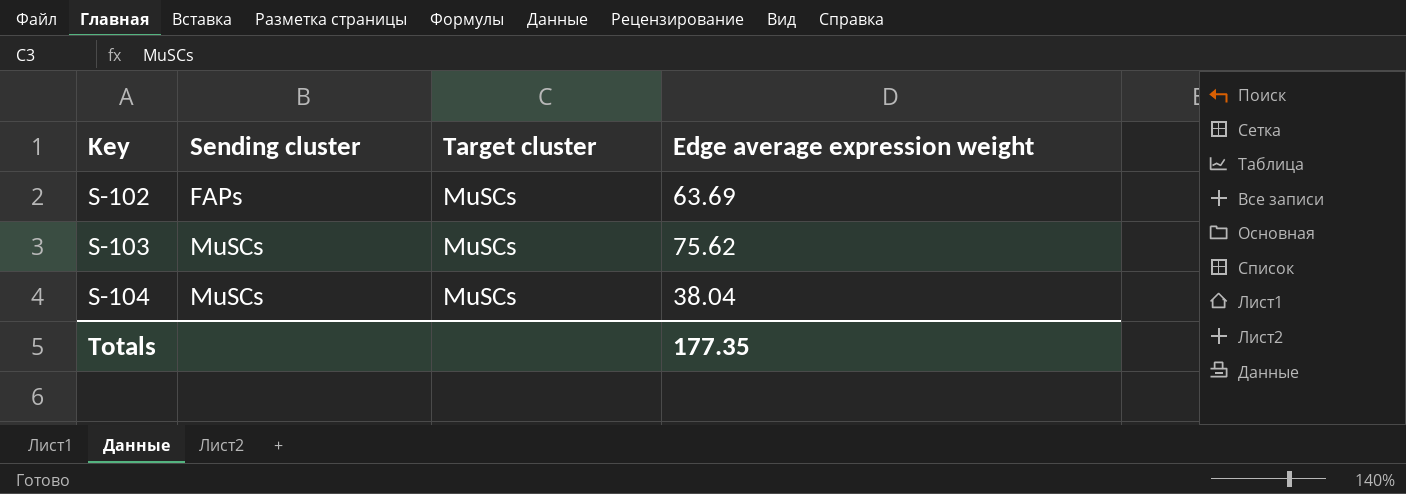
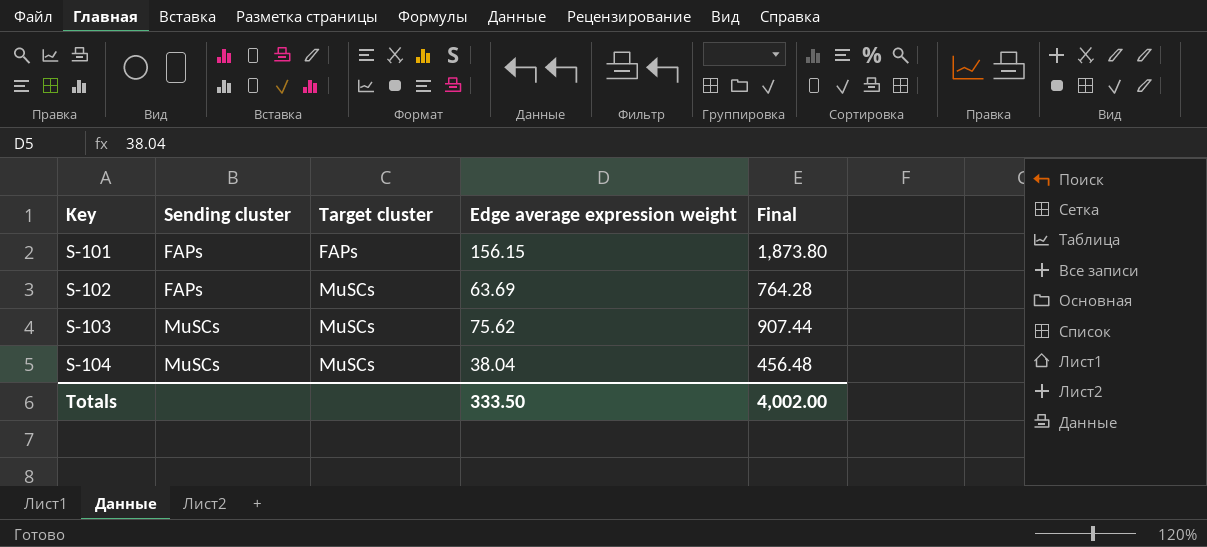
column Final | formula: none -> [Edge average expression weight] * 12
row S-101: none -> FAPs | FAPs | 156.15 | 1,873.80
Totals | Edge average expression weight: 177.35 -> 333.50

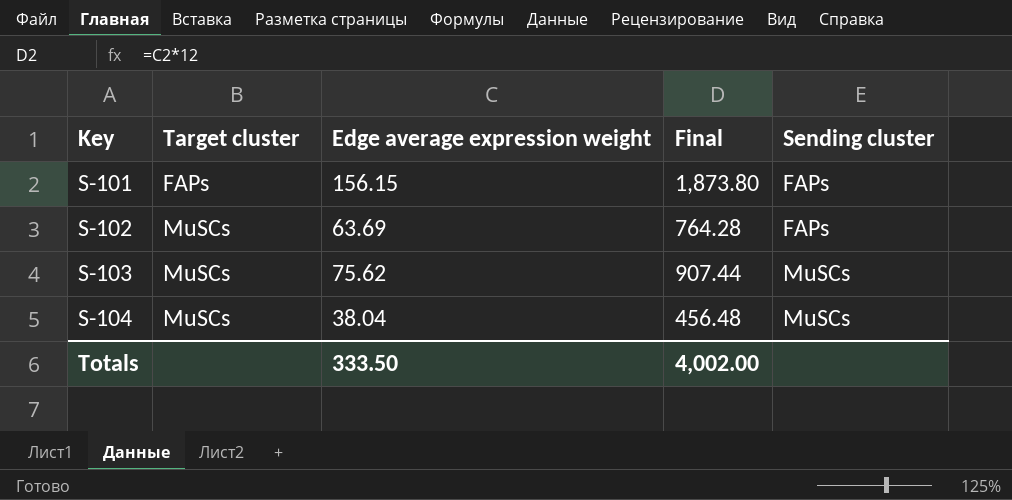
column Sending cluster | position: 2 -> 5

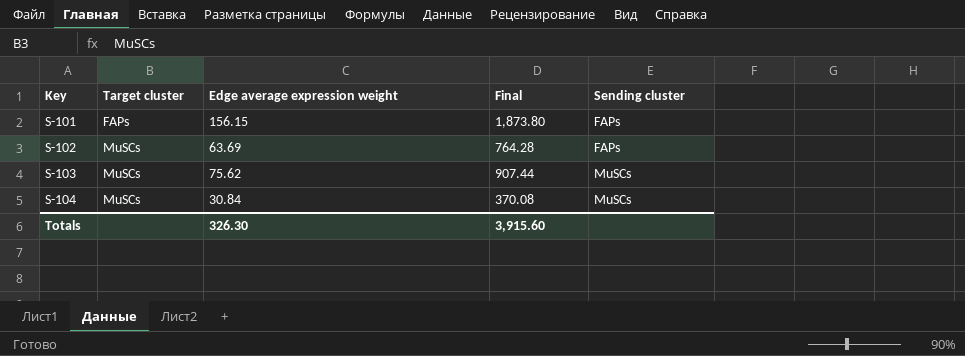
S-104 | Edge average expression weight: 38.04 -> 30.84
S-104 | Final: 456.48 -> 370.08
Totals | Edge average expression weight: 333.50 -> 326.30
Totals | Final: 4,002.00 -> 3,915.60

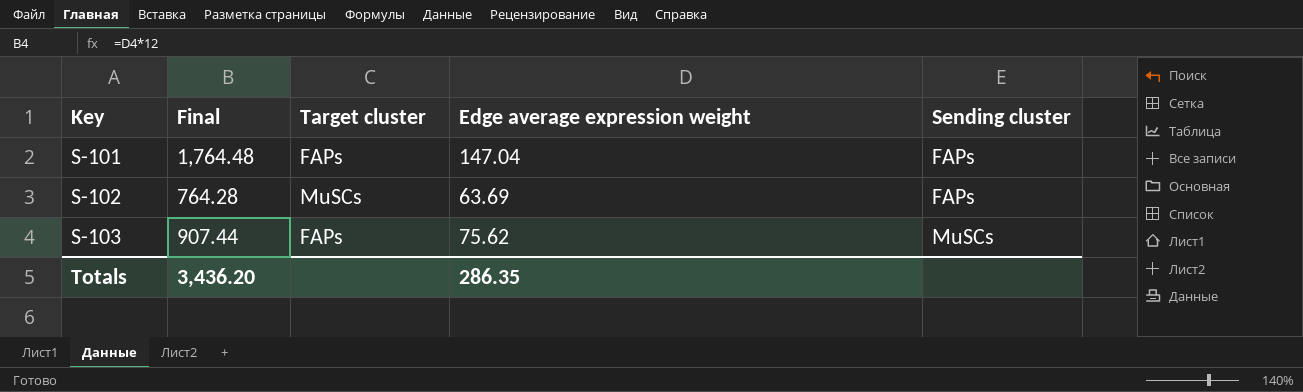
column Final | position: 4 -> 2
row S-104: MuSCs | 30.84 | 370.08 | MuSCs -> none
S-101 | Final: 1,873.80 -> 1,764.48
S-101 | Edge average expression weight: 156.15 -> 147.04
S-103 | Target cluster: MuSCs -> FAPs
Totals | Final: 3,915.60 -> 3,436.20
Totals | Edge average expression weight: 326.30 -> 286.35

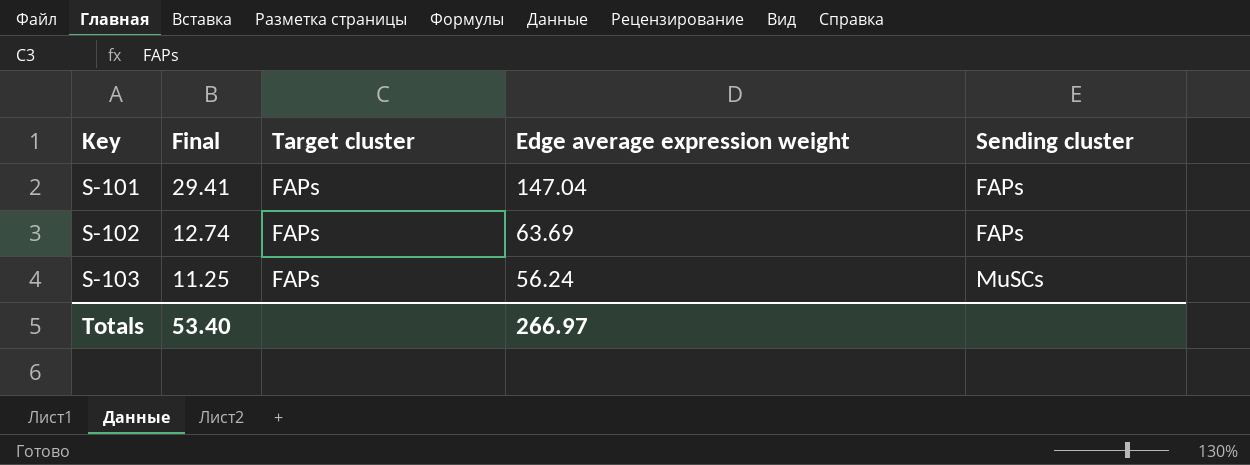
column Final | formula: [Edge average expression weight] * 12 -> [Edge average expression weight] * 0.2
S-102 | Target cluster: MuSCs -> FAPs
S-103 | Edge average expression weight: 75.62 -> 56.24
Totals | Final: 3,436.20 -> 53.40
Totals | Edge average expression weight: 286.35 -> 266.97

